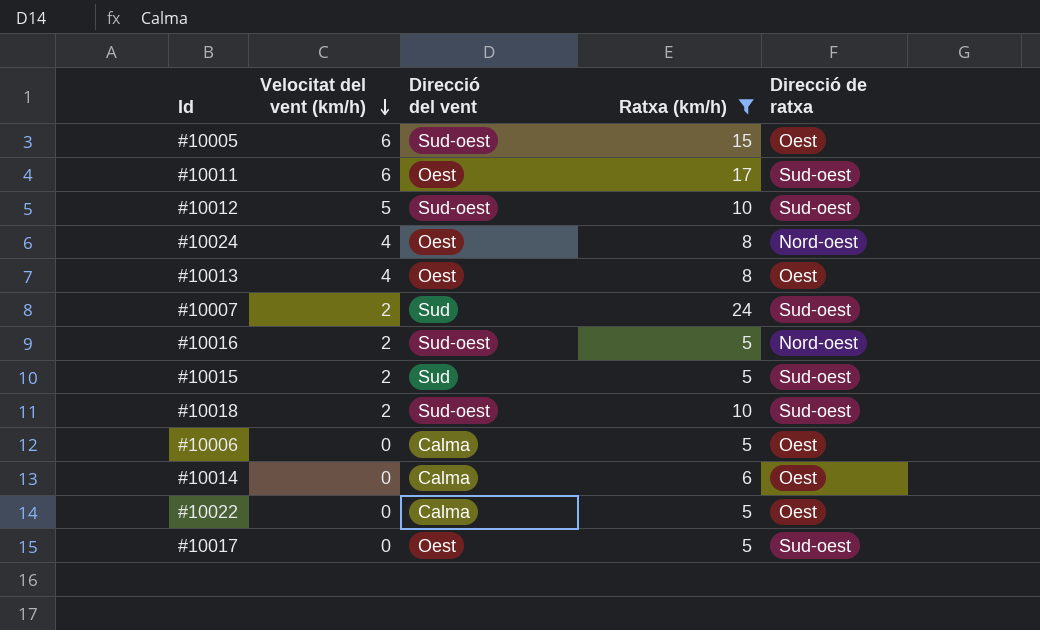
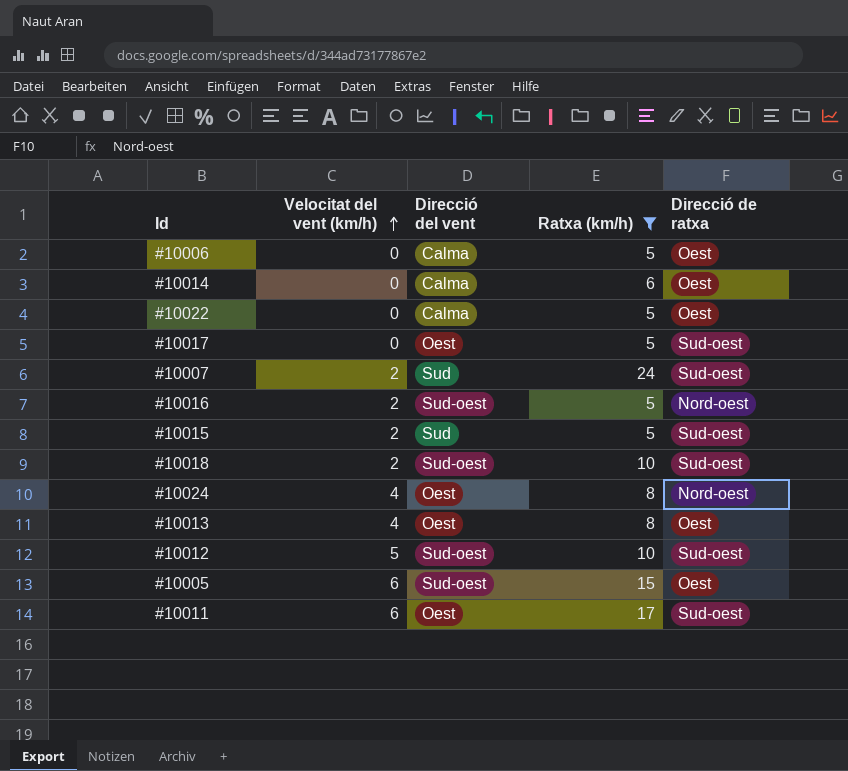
row order: Velocitat del vent (km/h) descending -> Velocitat del vent (km/h) ascending

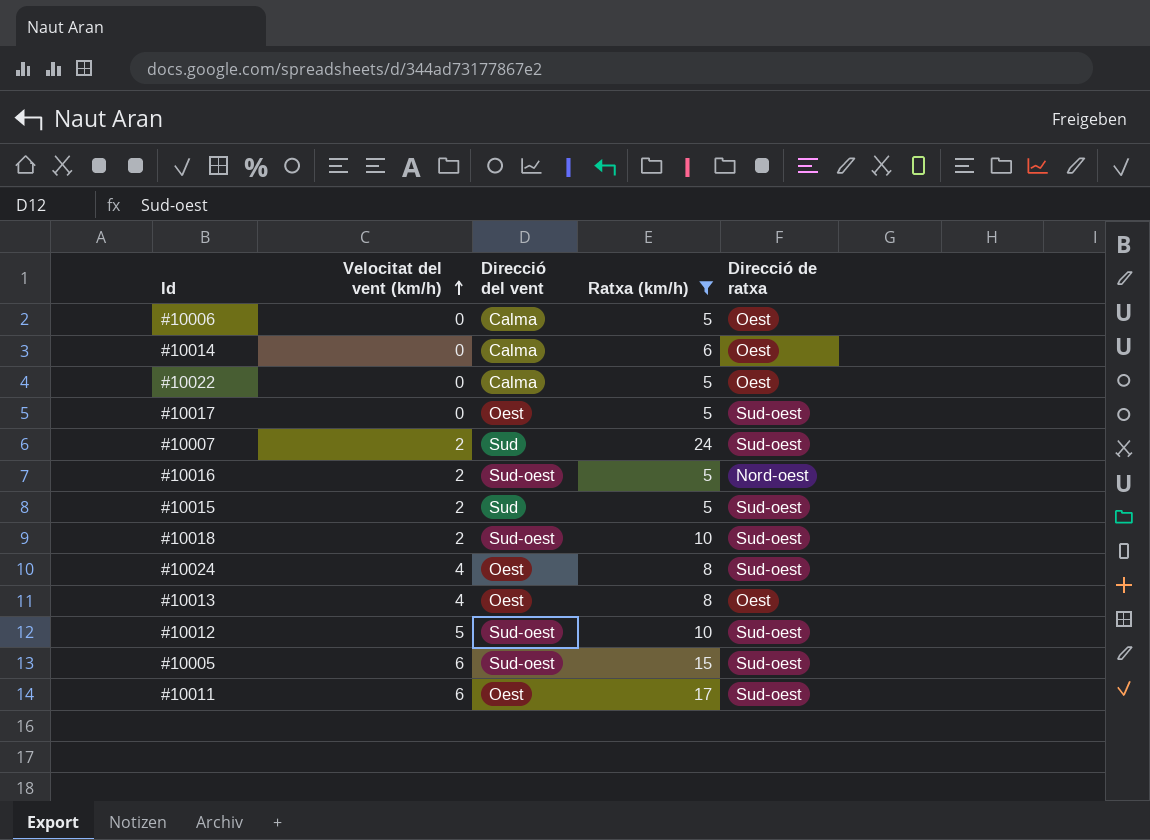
#10024 | Direcció de ratxa: Nord-oest -> Sud-oest
#10005 | Direcció de ratxa: Oest -> Sud-oest

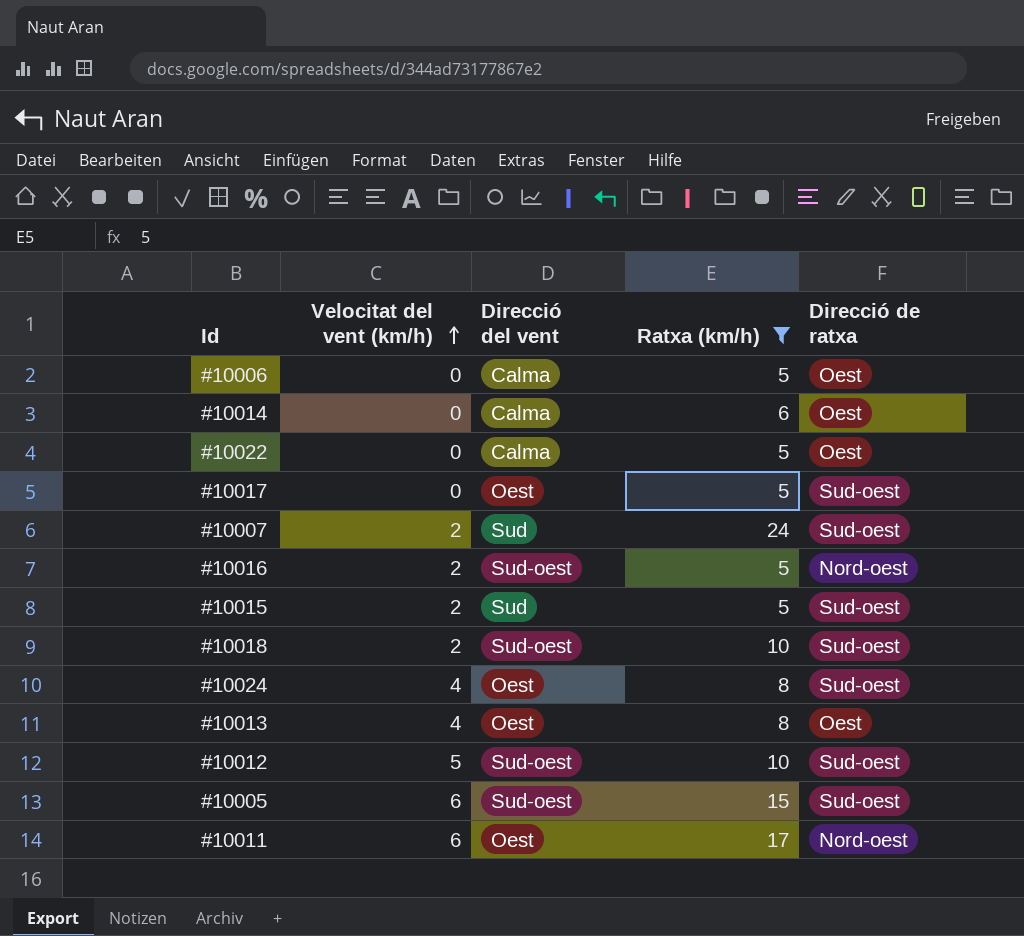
#10011 | Direcció de ratxa: Sud-oest -> Nord-oest

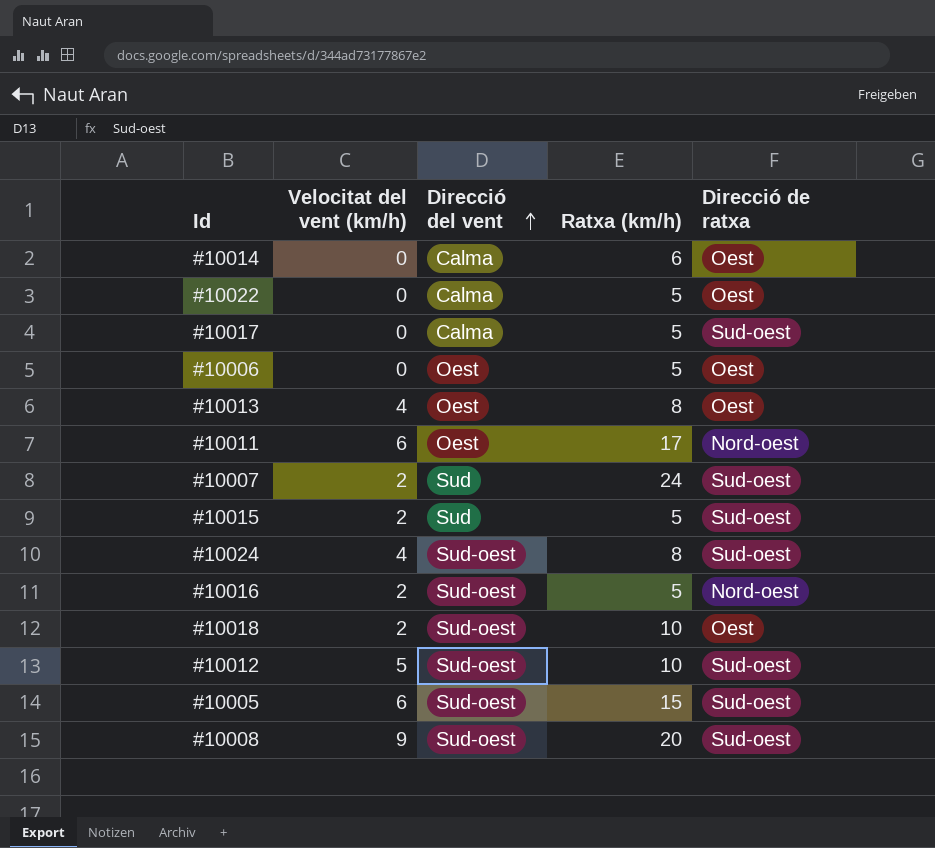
filter: Ratxa (km/h) != 20 -> none
row order: Velocitat del vent (km/h) ascending -> Direcció del vent ascending
#10017 | Direcció del vent: Oest -> Calma
#10006 | Direcció del vent: Calma -> Oest
#10024 | Direcció del vent: Oest -> Sud-oest
#10018 | Direcció de ratxa: Sud-oest -> Oest

